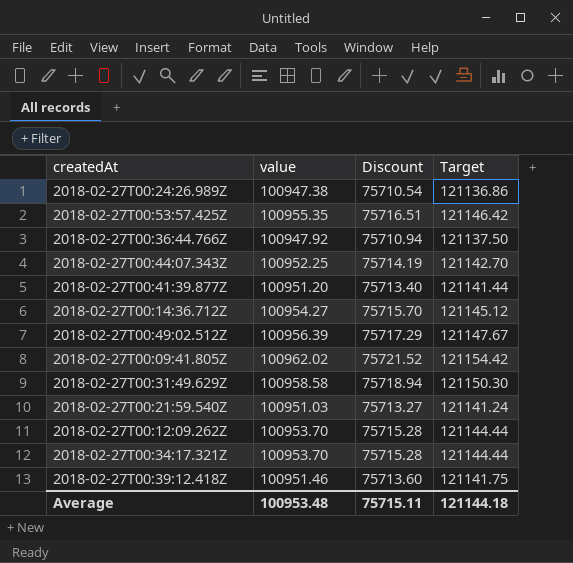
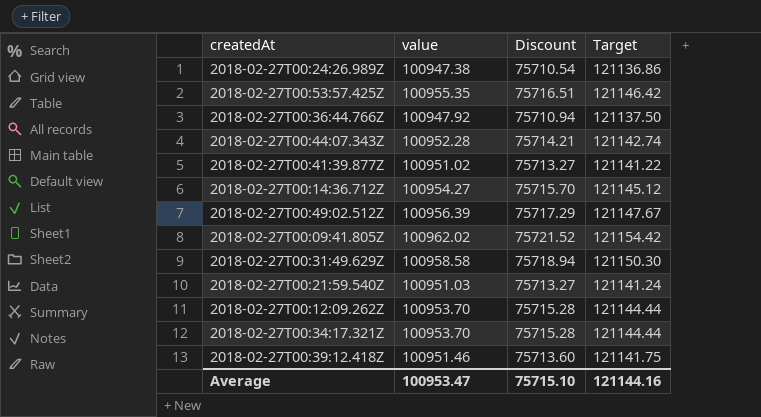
2018-02-27T00:44:07.343Z | value: 100952.25 -> 100952.28
2018-02-27T00:44:07.343Z | Discount: 75714.19 -> 75714.21
2018-02-27T00:44:07.343Z | Target: 121142.70 -> 121142.74
2018-02-27T00:41:39.877Z | value: 100951.20 -> 100951.02
2018-02-27T00:41:39.877Z | Discount: 75713.40 -> 75713.27
2018-02-27T00:41:39.877Z | Target: 121141.44 -> 121141.22
Average | value: 100953.48 -> 100953.47
Average | Discount: 75715.11 -> 75715.10
Average | Target: 121144.18 -> 121144.16

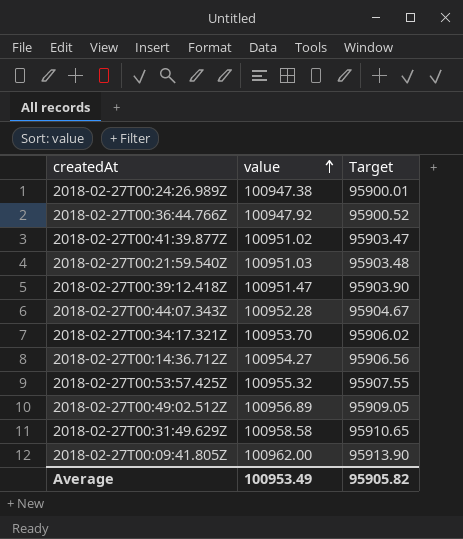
row order: none -> value ascending
column Discount | formula: [value] * 0.75 -> none
column Target | formula: [value] * 1.2 -> [value] * 0.95
row 2018-02-27T00:12:09.262Z: 100953.70 | 75715.28 | 121144.44 -> none
2018-02-27T00:39:12.418Z | value: 100951.46 -> 100951.47
2018-02-27T00:53:57.425Z | value: 100955.35 -> 100955.32
2018-02-27T00:49:02.512Z | value: 100956.39 -> 100956.89
2018-02-27T00:09:41.805Z | value: 100962.02 -> 100962.00
Average | value: 100953.47 -> 100953.49
Average | Target: 121144.16 -> 95905.82

